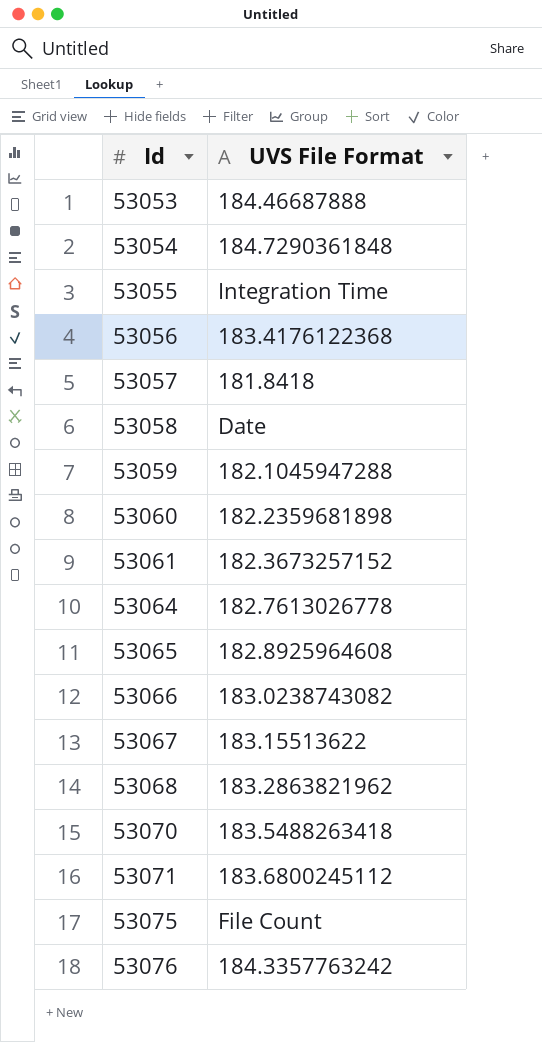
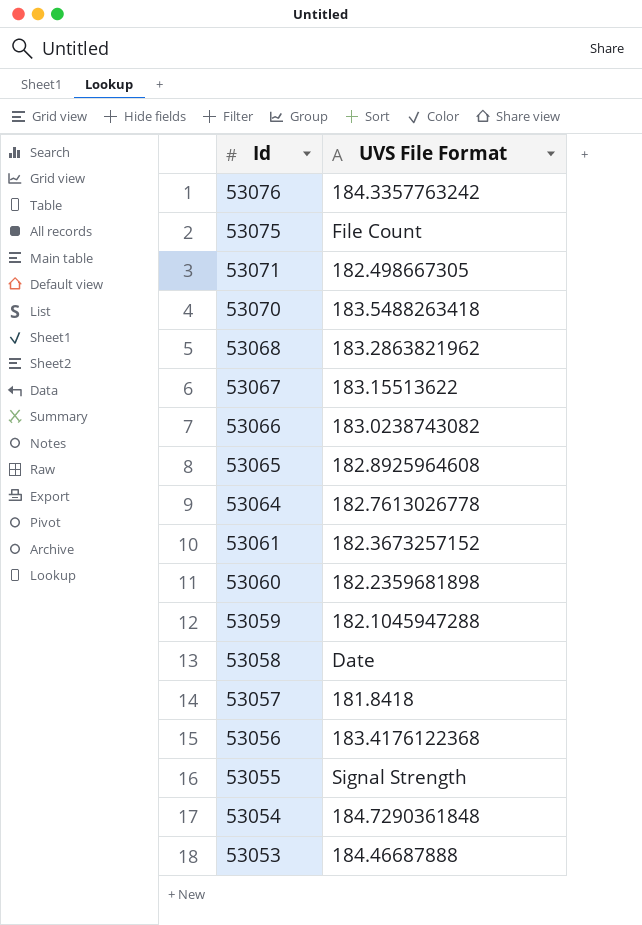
row order: Id ascending -> Id descending
53071 | UVS File Format: 183.6800245112 -> 182.498667305
53055 | UVS File Format: Integration Time -> Signal Strength

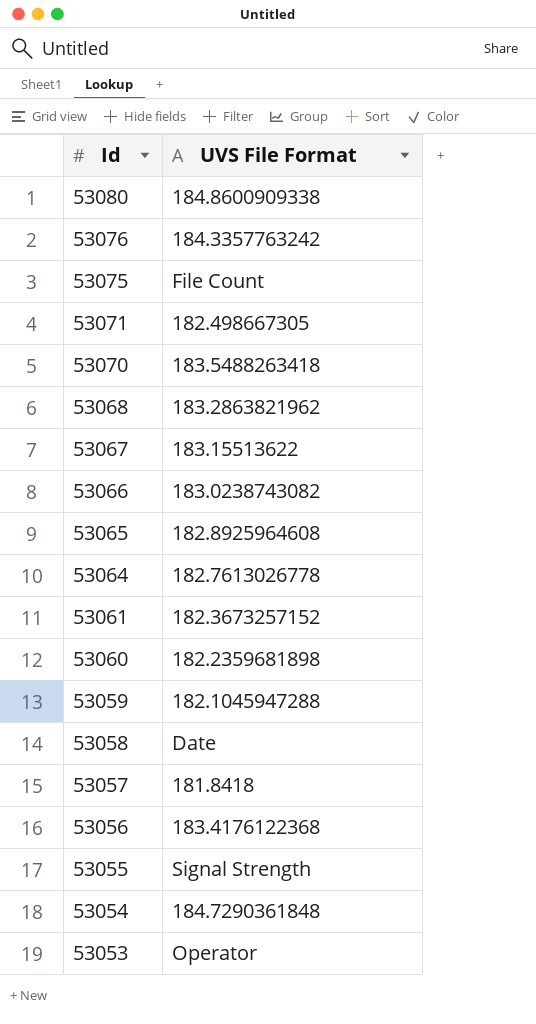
row 53080: none -> 184.8600909338
53053 | UVS File Format: 184.46687888 -> Operator

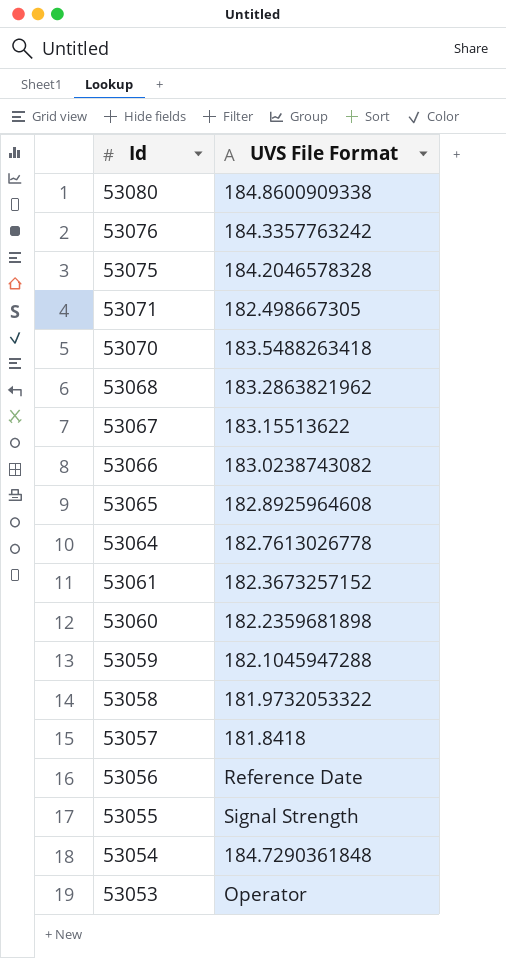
53075 | UVS File Format: File Count -> 184.2046578328
53058 | UVS File Format: Date -> 181.9732053322
53056 | UVS File Format: 183.4176122368 -> Reference Date

